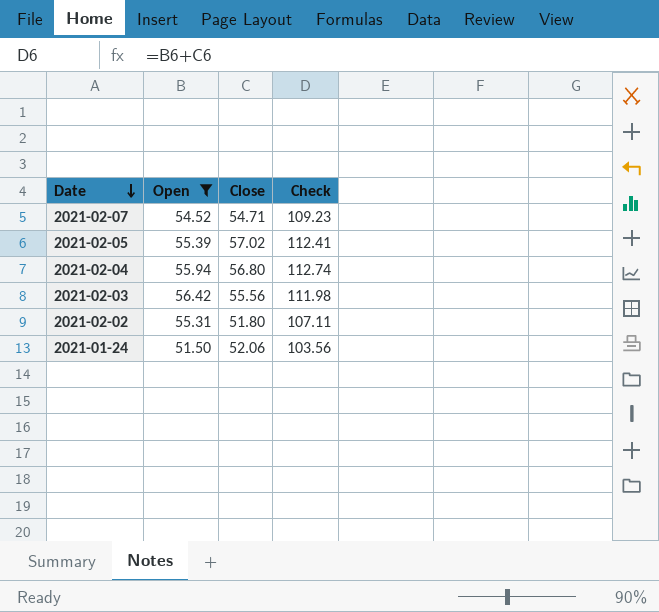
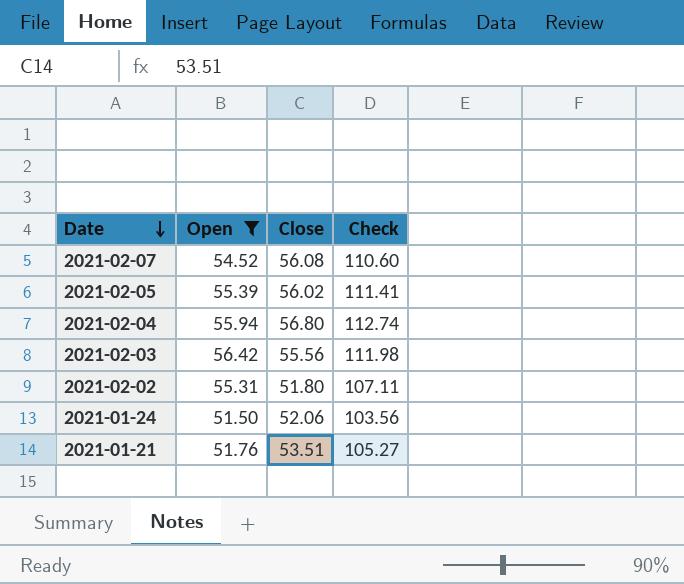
2021-02-07 | Close: 54.71 -> 56.08
2021-02-07 | Check: 109.23 -> 110.60
2021-02-05 | Close: 57.02 -> 56.02
2021-02-05 | Check: 112.41 -> 111.41
row 2021-01-21: none -> 51.76 | 53.51 | 105.27

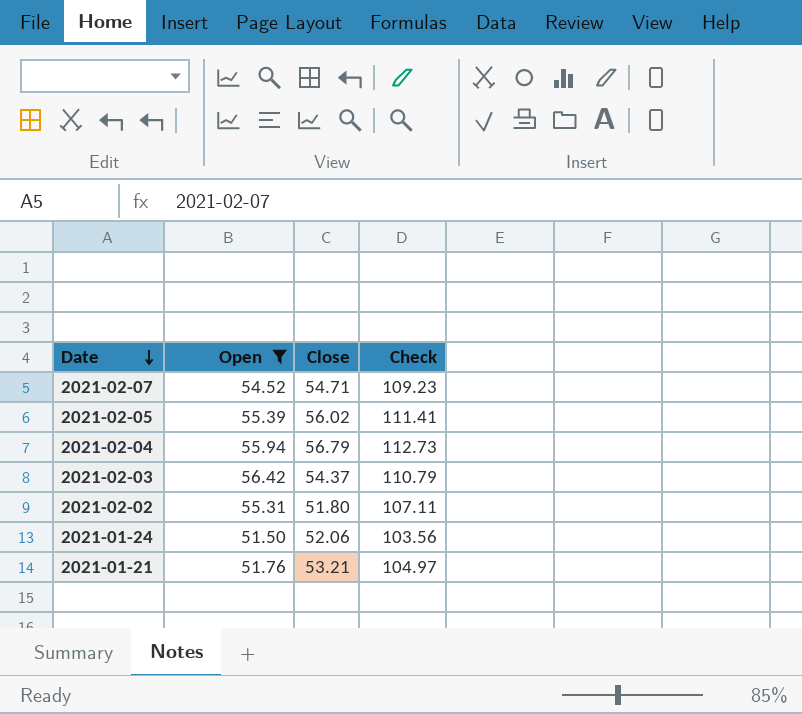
2021-02-07 | Close: 56.08 -> 54.71
2021-02-07 | Check: 110.60 -> 109.23
2021-02-04 | Close: 56.80 -> 56.79
2021-02-04 | Check: 112.74 -> 112.73
2021-02-03 | Close: 55.56 -> 54.37
2021-02-03 | Check: 111.98 -> 110.79
2021-01-21 | Close: 53.51 -> 53.21
2021-01-21 | Check: 105.27 -> 104.97

